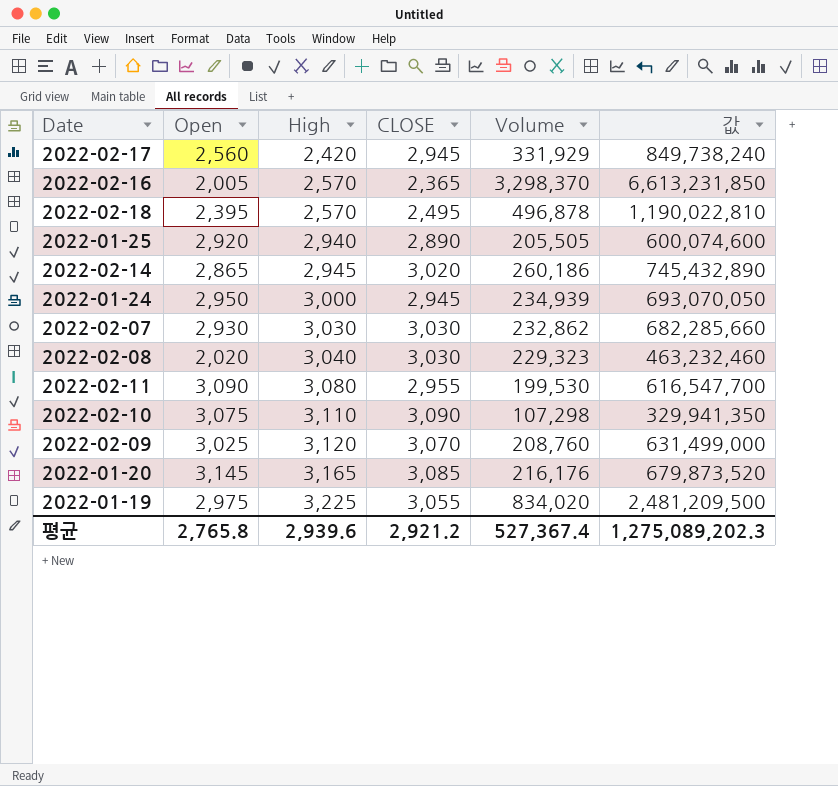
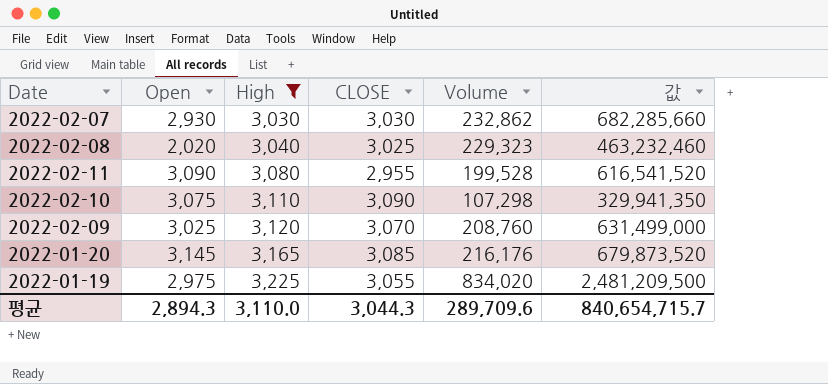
filter: none -> High >= 3,030
2022-02-08 | CLOSE: 3,030 -> 3,025
2022-02-11 | Volume: 199,530 -> 199,528
2022-02-11 | 값: 616,547,700 -> 616,541,520
평균 | Open: 2,765.8 -> 2,894.3
평균 | High: 2,939.6 -> 3,110.0
평균 | CLOSE: 2,921.2 -> 3,044.3
평균 | Volume: 527,367.4 -> 289,709.6
평균 | 값: 1,275,089,202.3 -> 840,654,715.7

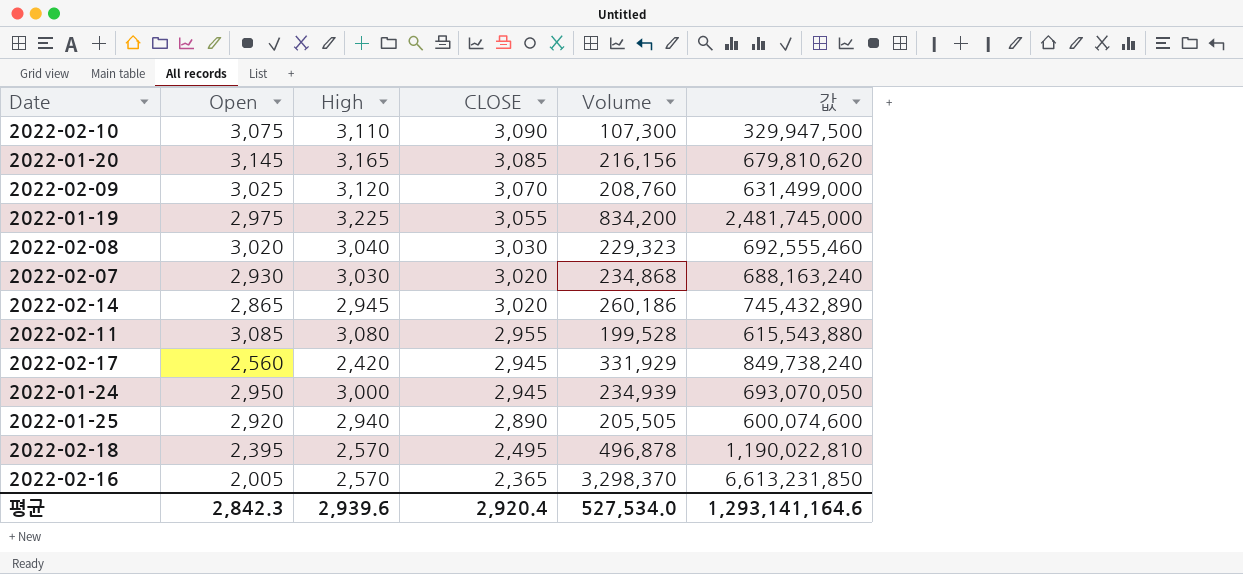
filter: High >= 3,030 -> none
row order: High ascending -> CLOSE descending
2022-02-10 | Volume: 107,298 -> 107,300
2022-02-10 | 값: 329,941,350 -> 329,947,500
2022-01-20 | Volume: 216,176 -> 216,156
2022-01-20 | 값: 679,873,520 -> 679,810,620
2022-01-19 | Volume: 834,020 -> 834,200
2022-01-19 | 값: 2,481,209,500 -> 2,481,745,000
2022-02-08 | Open: 2,020 -> 3,020
2022-02-08 | CLOSE: 3,025 -> 3,030
2022-02-08 | 값: 463,232,460 -> 692,555,460
2022-02-07 | CLOSE: 3,030 -> 3,020
2022-02-07 | Volume: 232,862 -> 234,868
2022-02-07 | 값: 682,285,660 -> 688,163,240
2022-02-11 | Open: 3,090 -> 3,085
2022-02-11 | 값: 616,541,520 -> 615,543,880
평균 | Open: 2,894.3 -> 2,842.3
평균 | High: 3,110.0 -> 2,939.6
평균 | CLOSE: 3,044.3 -> 2,920.4
평균 | Volume: 289,709.6 -> 527,534.0
평균 | 값: 840,654,715.7 -> 1,293,141,164.6

